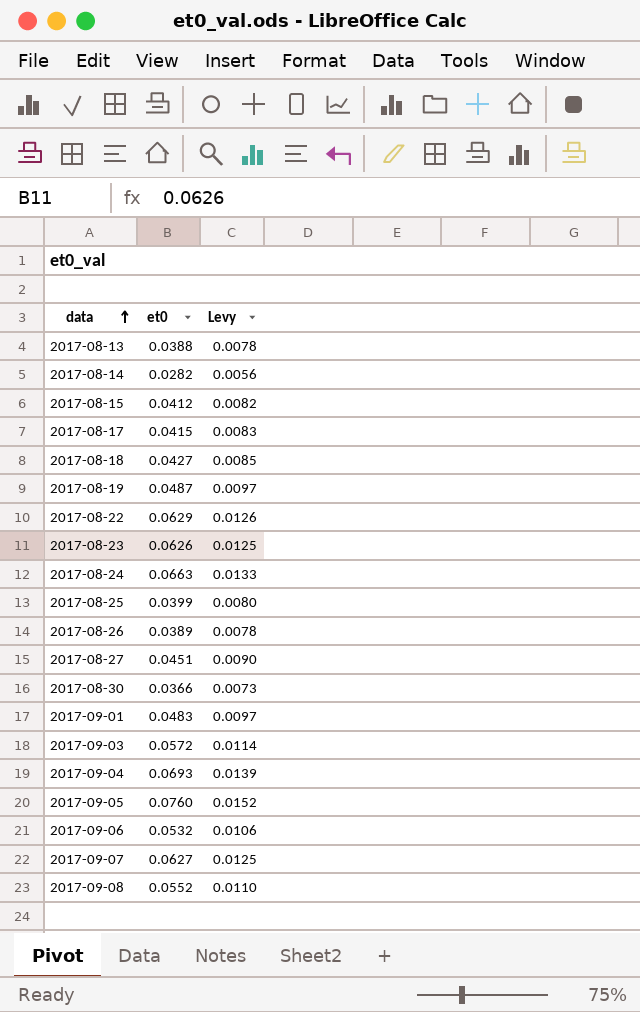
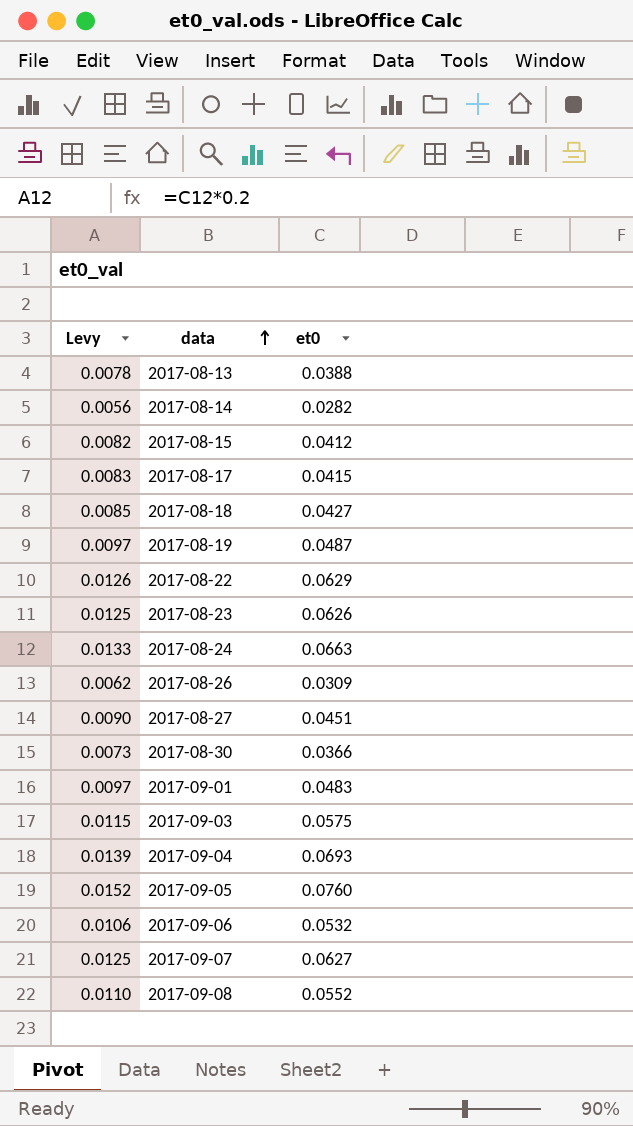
column Levy | position: 3 -> 1
row 2017-08-25: 0.0399 | 0.0080 -> none
2017-08-26 | Levy: 0.0078 -> 0.0062
2017-08-26 | et0: 0.0389 -> 0.0309
2017-09-03 | Levy: 0.0114 -> 0.0115
2017-09-03 | et0: 0.0572 -> 0.0575

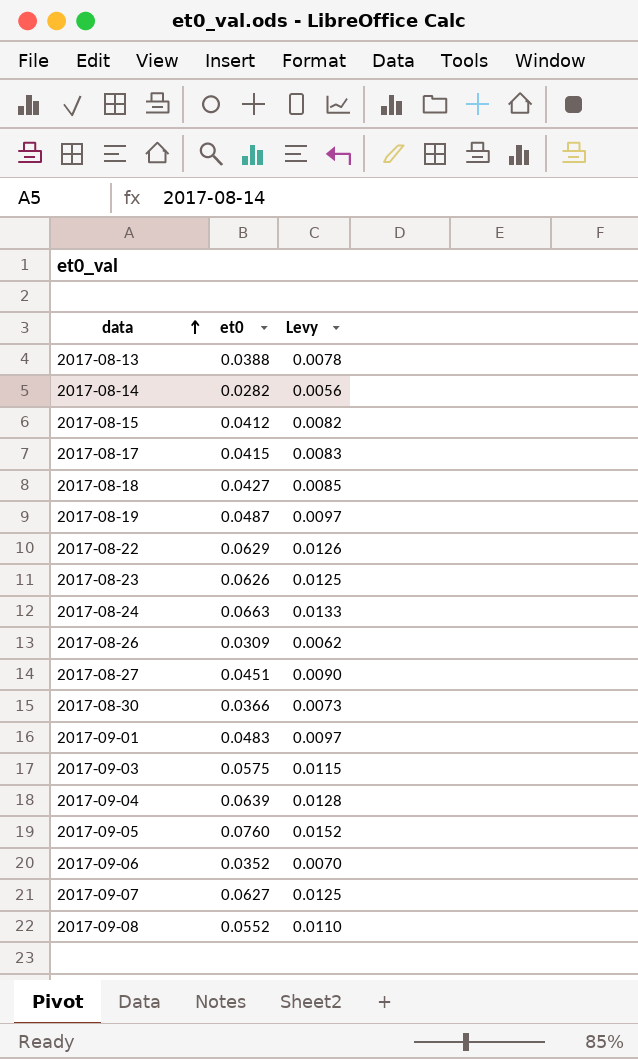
column Levy | position: 1 -> 3
2017-09-04 | et0: 0.0693 -> 0.0639
2017-09-04 | Levy: 0.0139 -> 0.0128
2017-09-06 | et0: 0.0532 -> 0.0352
2017-09-06 | Levy: 0.0106 -> 0.0070

